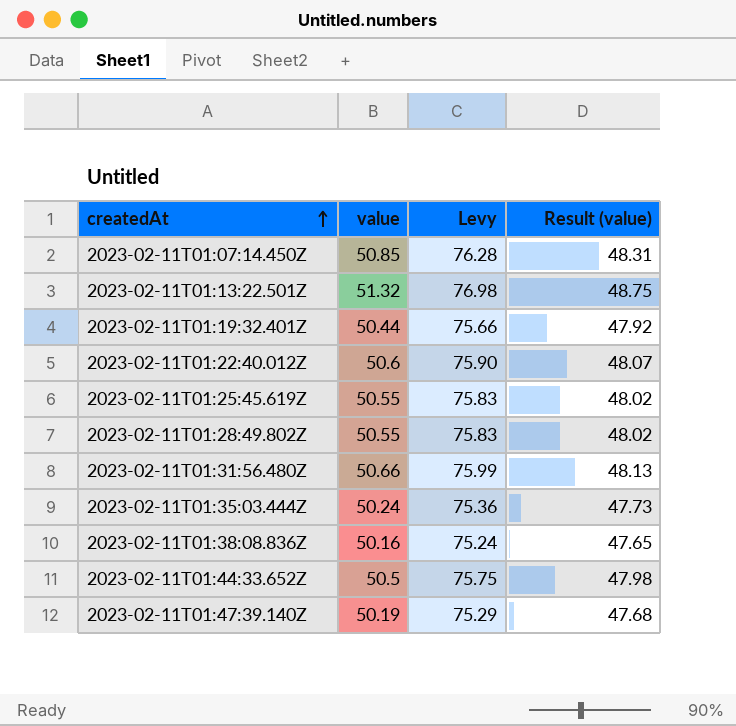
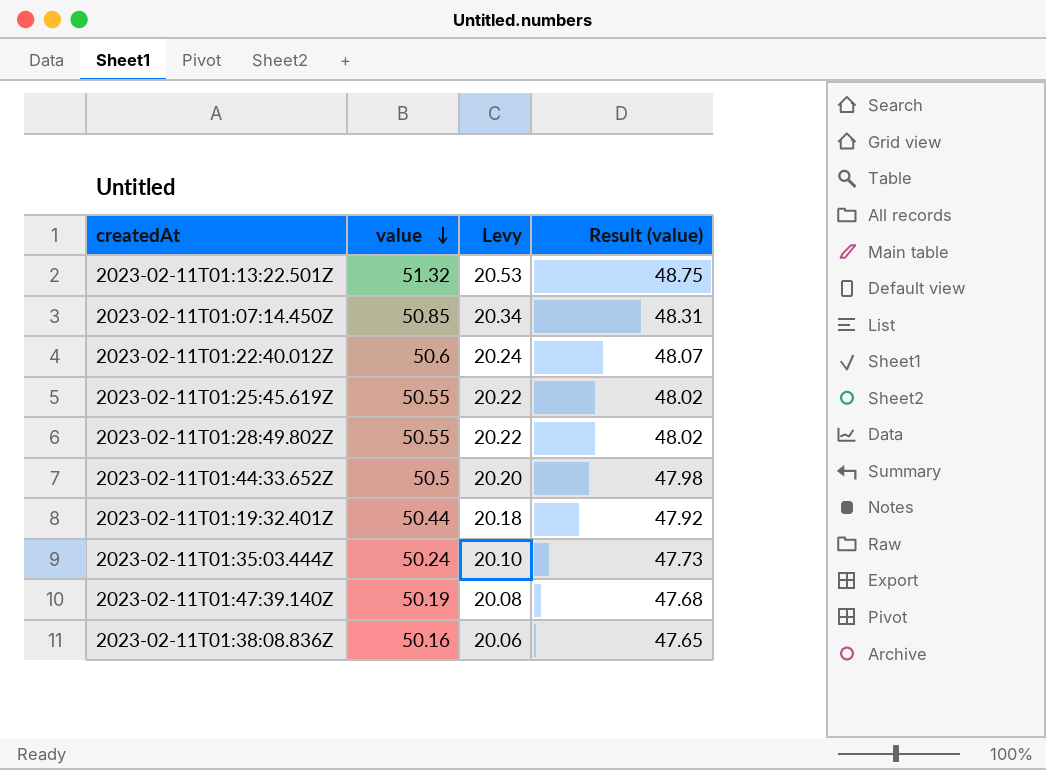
row order: createdAt ascending -> value descending
column Levy | formula: [value] * 1.5 -> [value] * 0.4
row 2023-02-11T01:31:56.480Z: 50.66 | 75.99 | 48.13 -> none

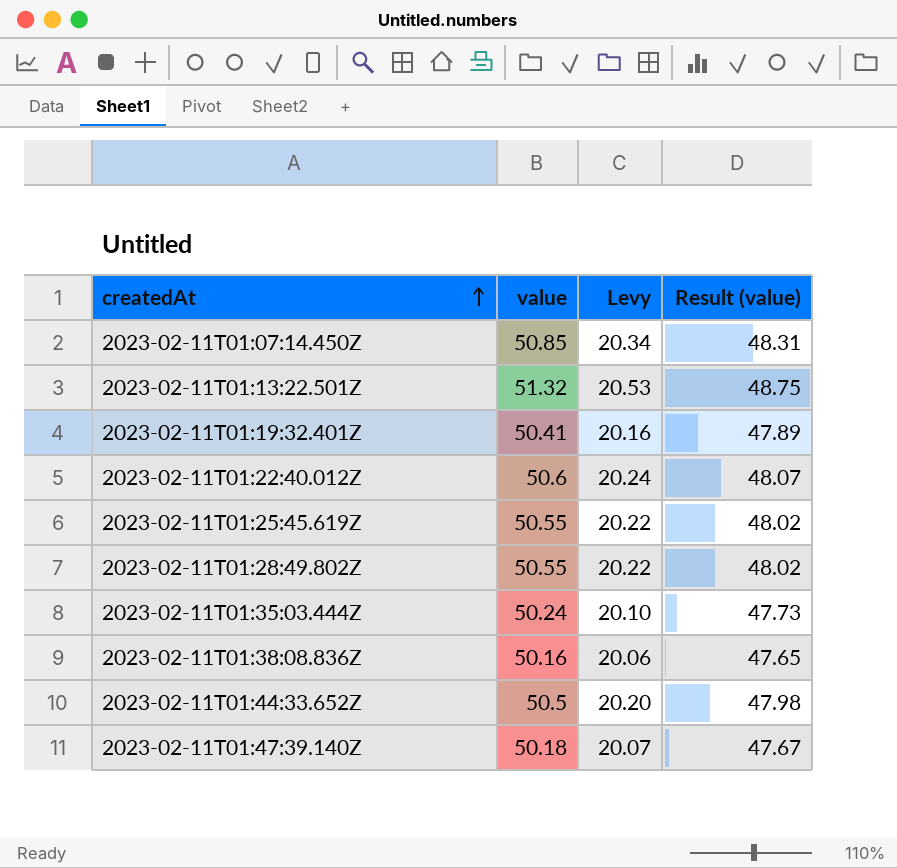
row order: value descending -> createdAt ascending
2023-02-11T01:19:32.401Z | value: 50.44 -> 50.41
2023-02-11T01:19:32.401Z | Levy: 20.18 -> 20.16
2023-02-11T01:19:32.401Z | Result (value): 47.92 -> 47.89
2023-02-11T01:47:39.140Z | value: 50.19 -> 50.18
2023-02-11T01:47:39.140Z | Levy: 20.08 -> 20.07
2023-02-11T01:47:39.140Z | Result (value): 47.68 -> 47.67

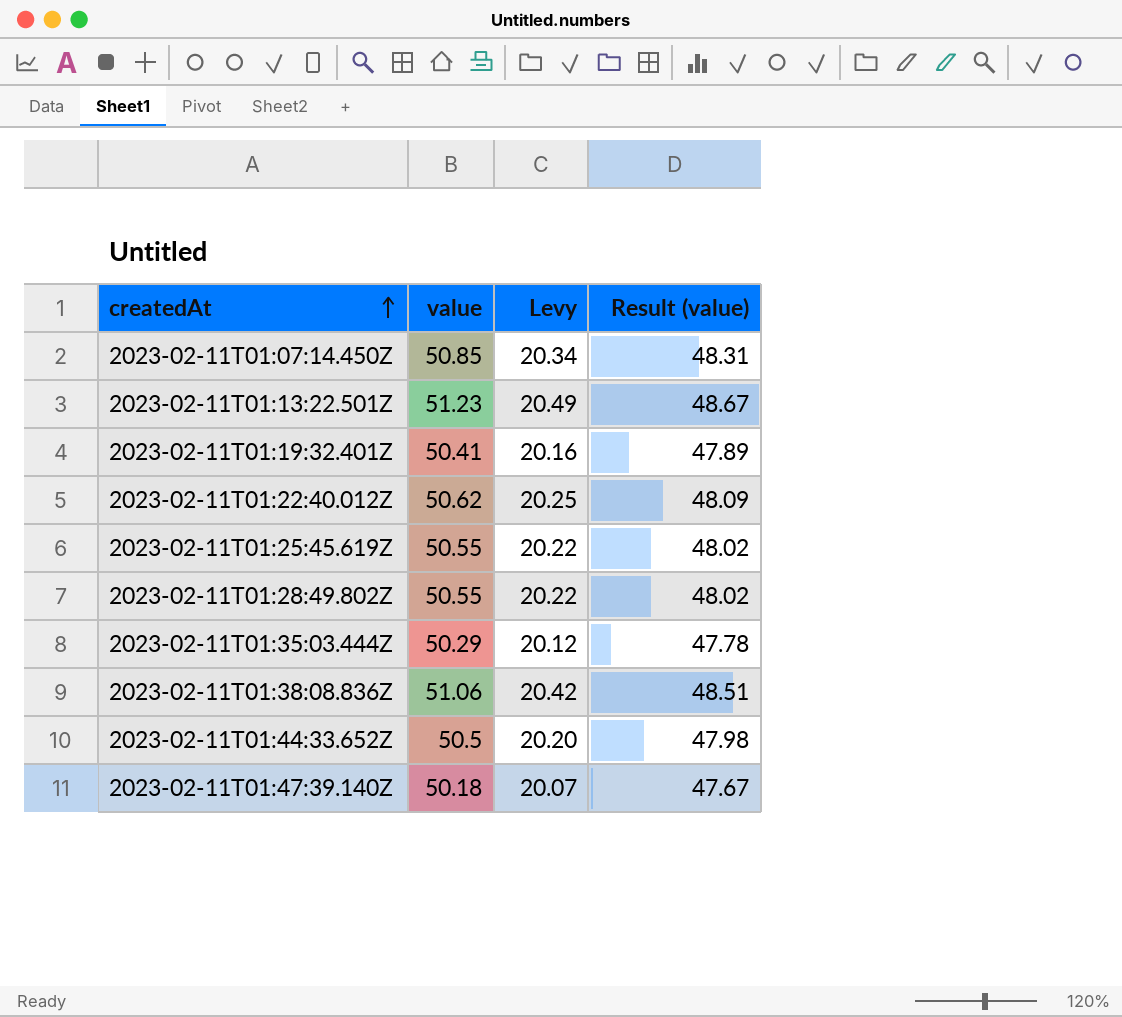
2023-02-11T01:13:22.501Z | value: 51.32 -> 51.23
2023-02-11T01:13:22.501Z | Levy: 20.53 -> 20.49
2023-02-11T01:13:22.501Z | Result (value): 48.75 -> 48.67
2023-02-11T01:22:40.012Z | value: 50.6 -> 50.62
2023-02-11T01:22:40.012Z | Levy: 20.24 -> 20.25
2023-02-11T01:22:40.012Z | Result (value): 48.07 -> 48.09
2023-02-11T01:35:03.444Z | value: 50.24 -> 50.29
2023-02-11T01:35:03.444Z | Levy: 20.10 -> 20.12
2023-02-11T01:35:03.444Z | Result (value): 47.73 -> 47.78
2023-02-11T01:38:08.836Z | value: 50.16 -> 51.06
2023-02-11T01:38:08.836Z | Levy: 20.06 -> 20.42
2023-02-11T01:38:08.836Z | Result (value): 47.65 -> 48.51

